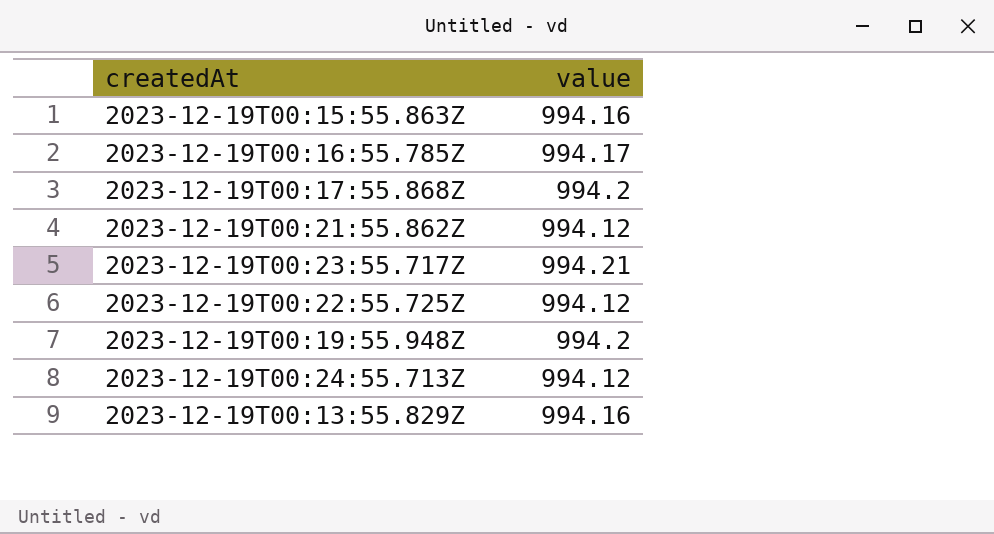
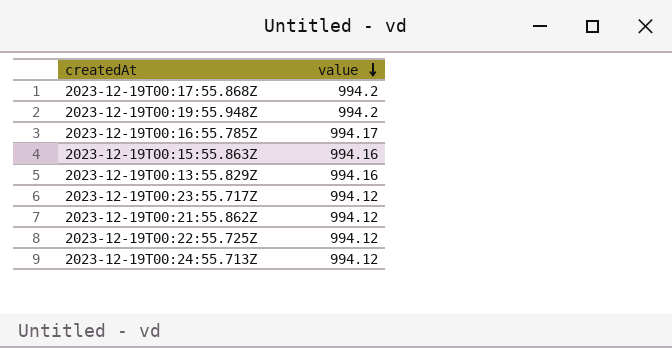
row order: none -> value descending
2023-12-19T00:23:55.717Z | value: 994.21 -> 994.12

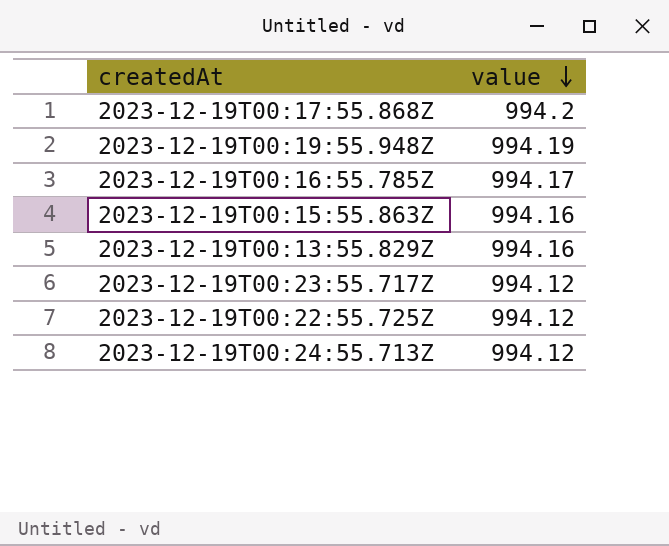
row 2023-12-19T00:21:55.862Z: 994.12 -> none
2023-12-19T00:19:55.948Z | value: 994.2 -> 994.19

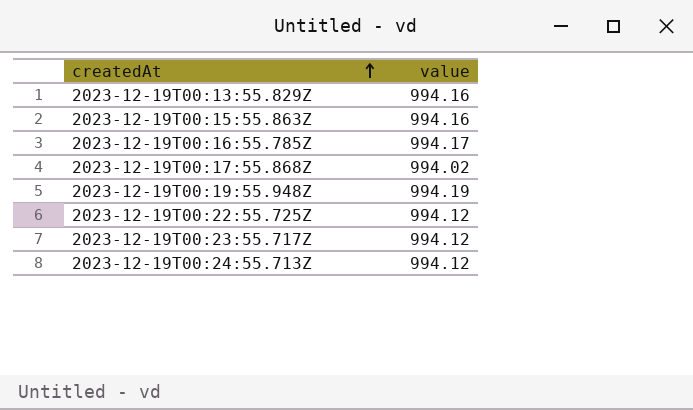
row order: value descending -> createdAt ascending
2023-12-19T00:17:55.868Z | value: 994.2 -> 994.02

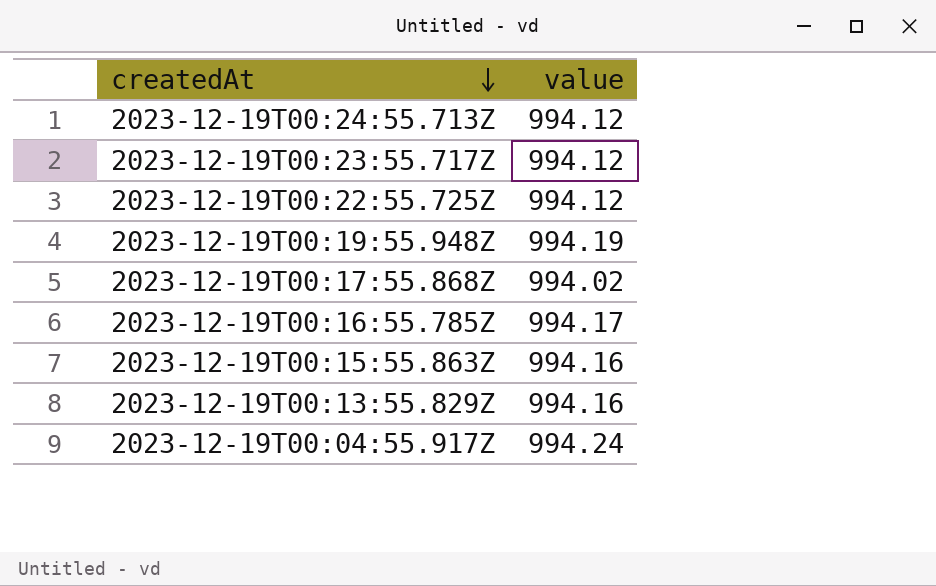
row order: createdAt ascending -> createdAt descending
row 2023-12-19T00:04:55.917Z: none -> 994.24

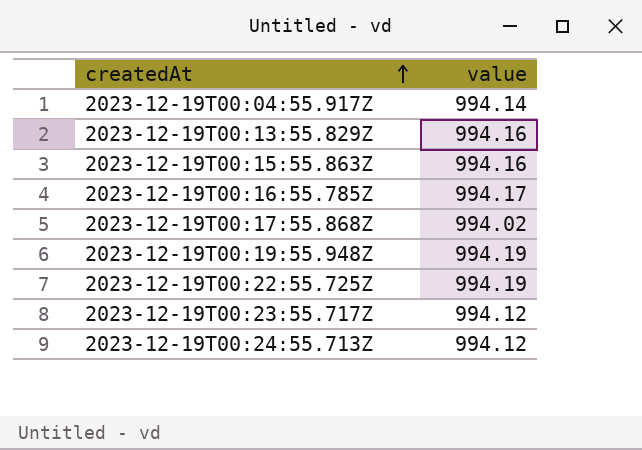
row order: createdAt descending -> createdAt ascending
2023-12-19T00:04:55.917Z | value: 994.24 -> 994.14
2023-12-19T00:22:55.725Z | value: 994.12 -> 994.19

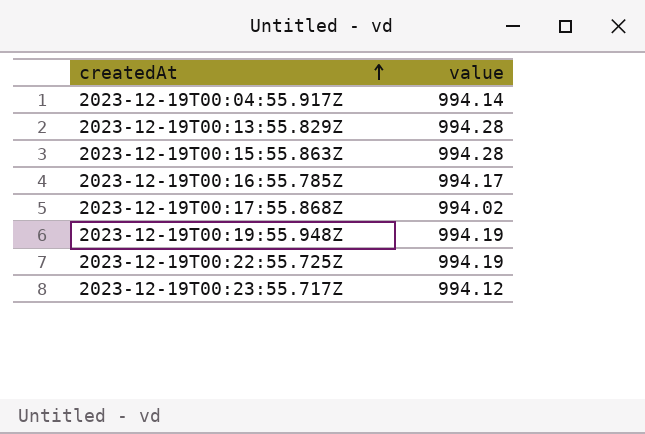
row 2023-12-19T00:24:55.713Z: 994.12 -> none
2023-12-19T00:13:55.829Z | value: 994.16 -> 994.28
2023-12-19T00:15:55.863Z | value: 994.16 -> 994.28

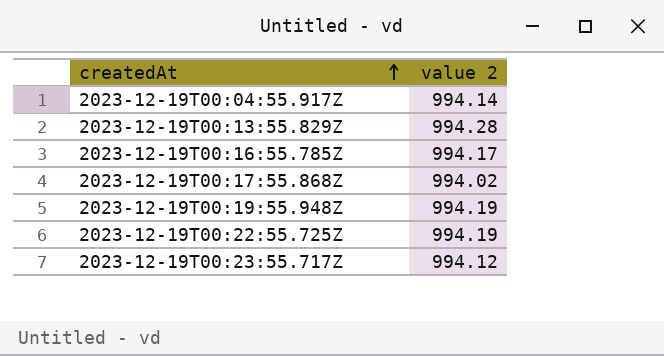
column name: value -> value 2
row 2023-12-19T00:15:55.863Z: 994.28 -> none

